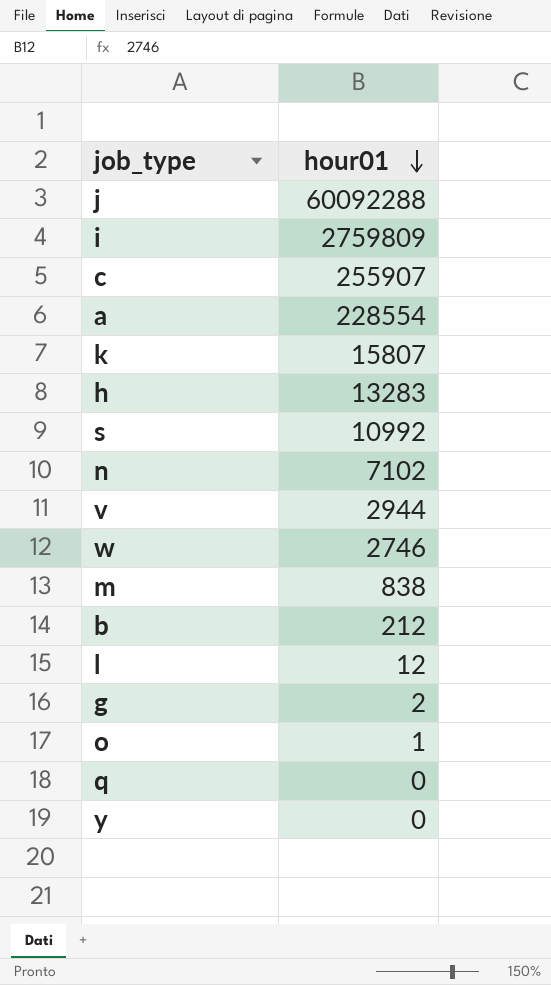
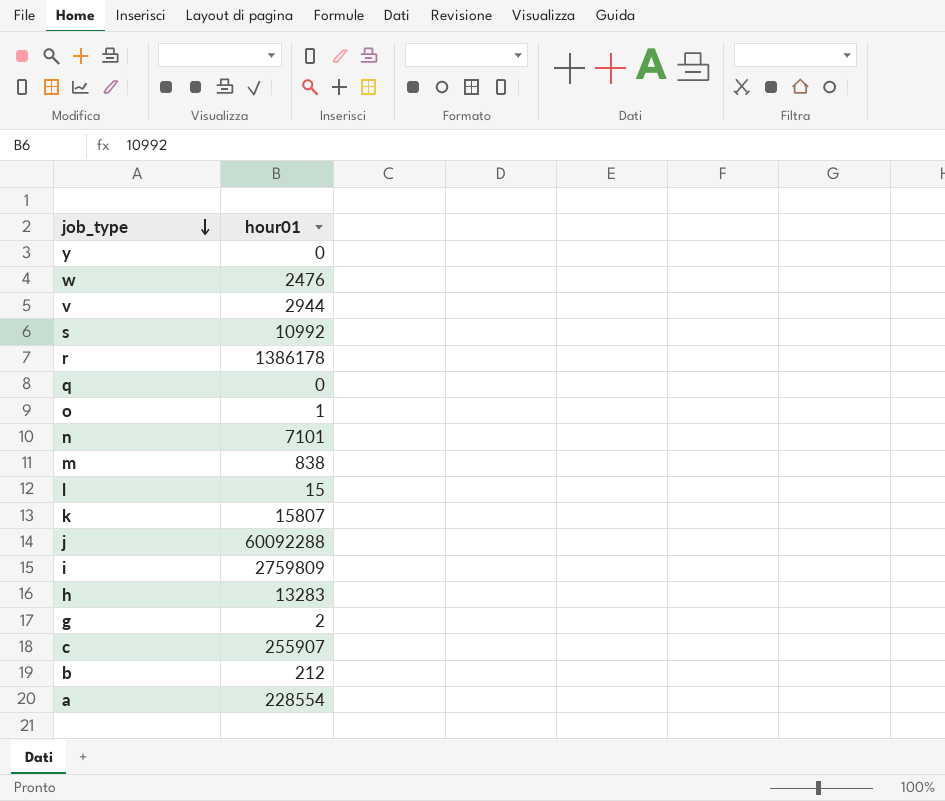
row order: hour01 descending -> job_type descending
w | hour01: 2746 -> 2476
row r: none -> 1386178
n | hour01: 7102 -> 7101
l | hour01: 12 -> 15

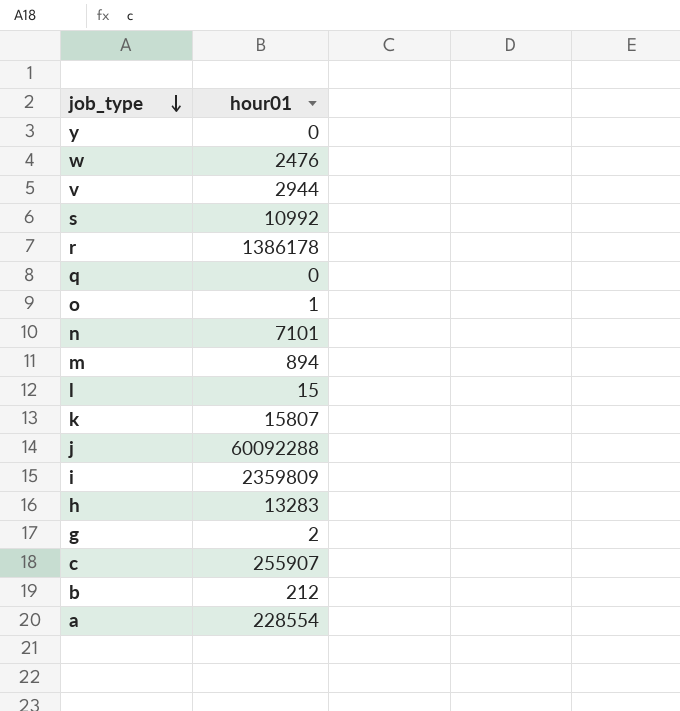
m | hour01: 838 -> 894
i | hour01: 2759809 -> 2359809

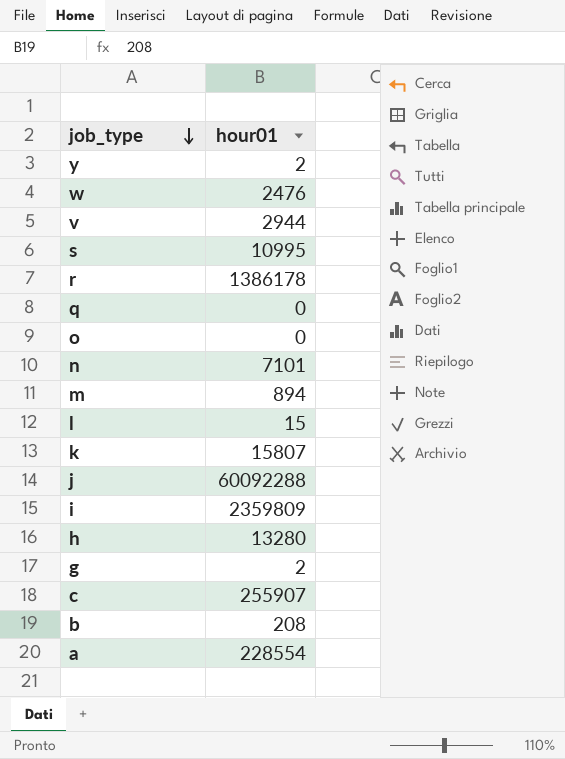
y | hour01: 0 -> 2
s | hour01: 10992 -> 10995
o | hour01: 1 -> 0
h | hour01: 13283 -> 13280
b | hour01: 212 -> 208

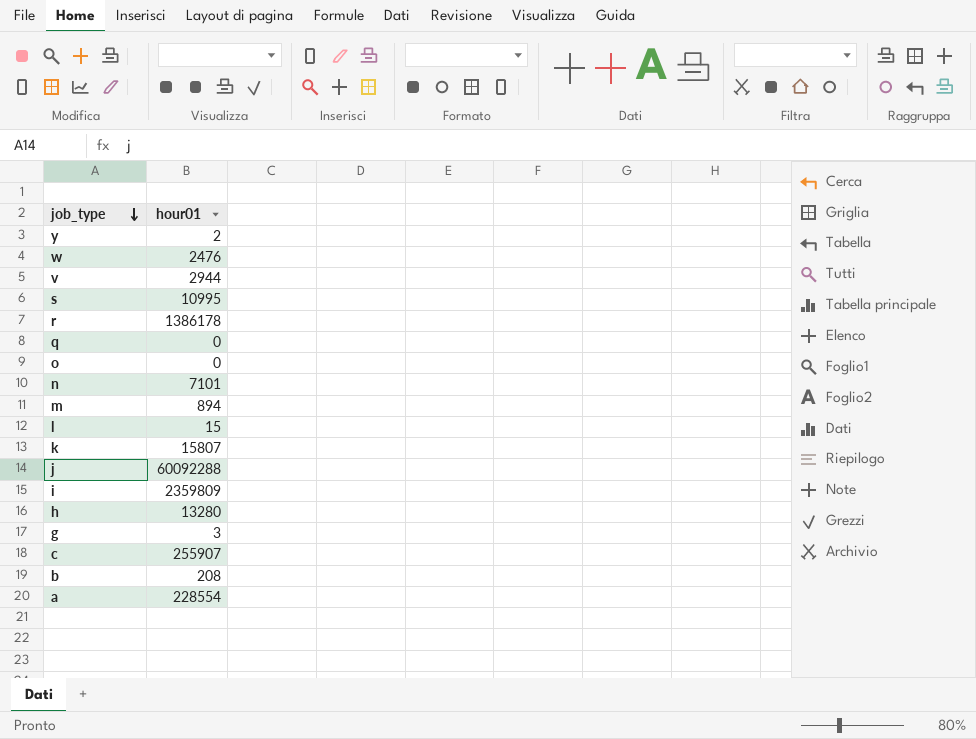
g | hour01: 2 -> 3

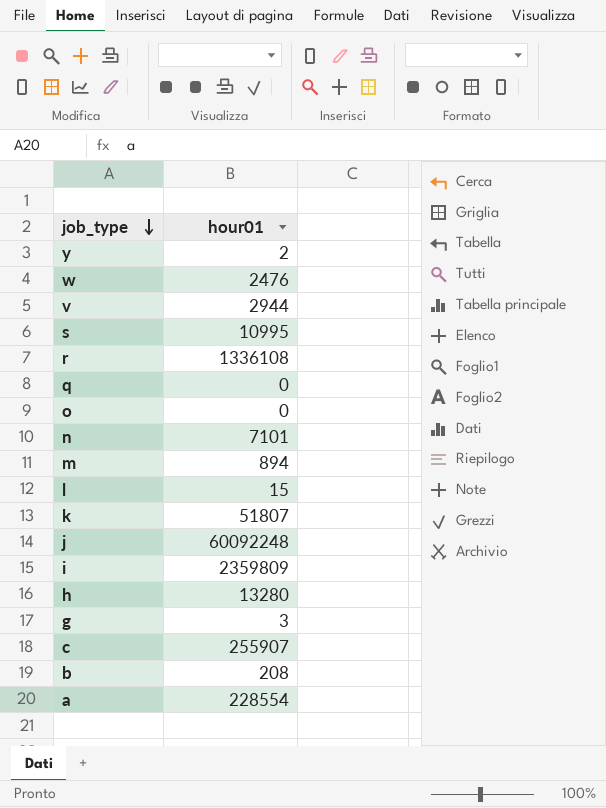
r | hour01: 1386178 -> 1336108
k | hour01: 15807 -> 51807
j | hour01: 60092288 -> 60092248

